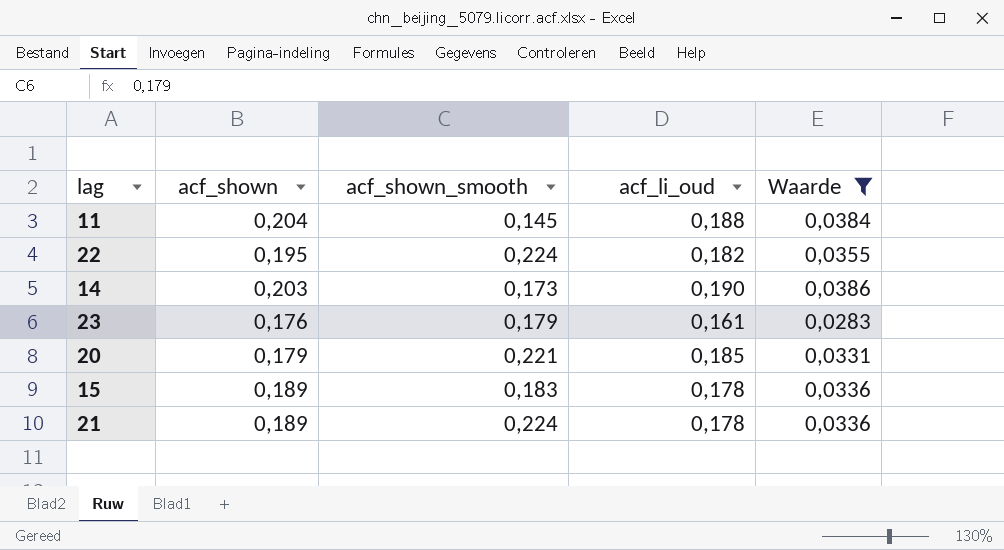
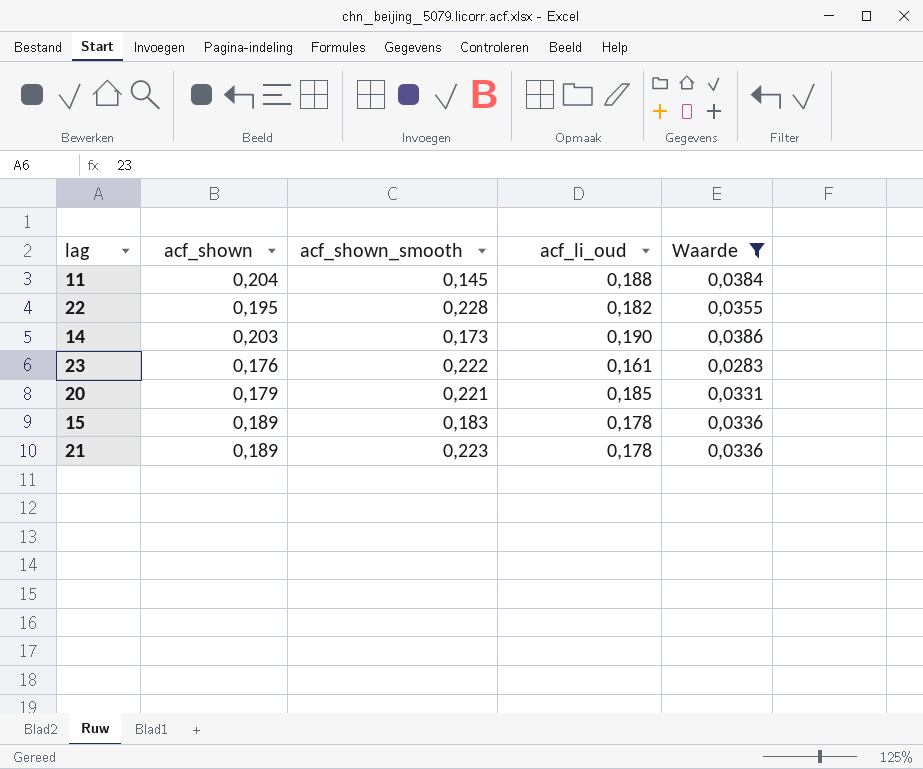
22 | acf_shown_smooth: 0,224 -> 0,228
23 | acf_shown_smooth: 0,179 -> 0,222
21 | acf_shown_smooth: 0,224 -> 0,223

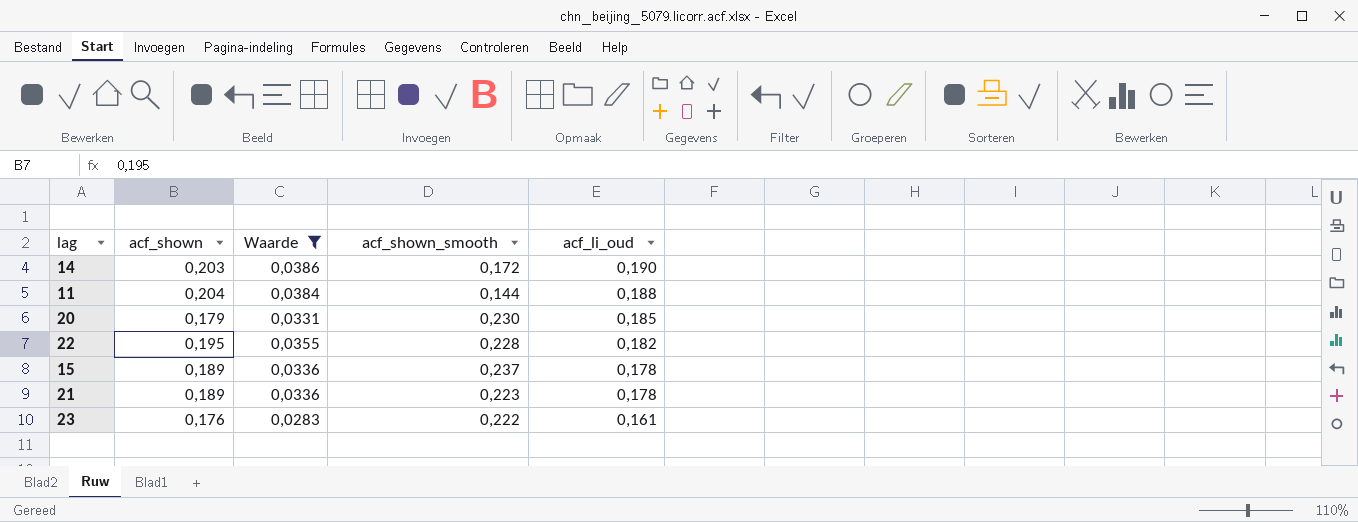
row order: none -> acf_li_oud descending
column Waarde | position: 5 -> 3
14 | acf_shown_smooth: 0,173 -> 0,172
11 | acf_shown_smooth: 0,145 -> 0,144
20 | acf_shown_smooth: 0,221 -> 0,230
15 | acf_shown_smooth: 0,183 -> 0,237

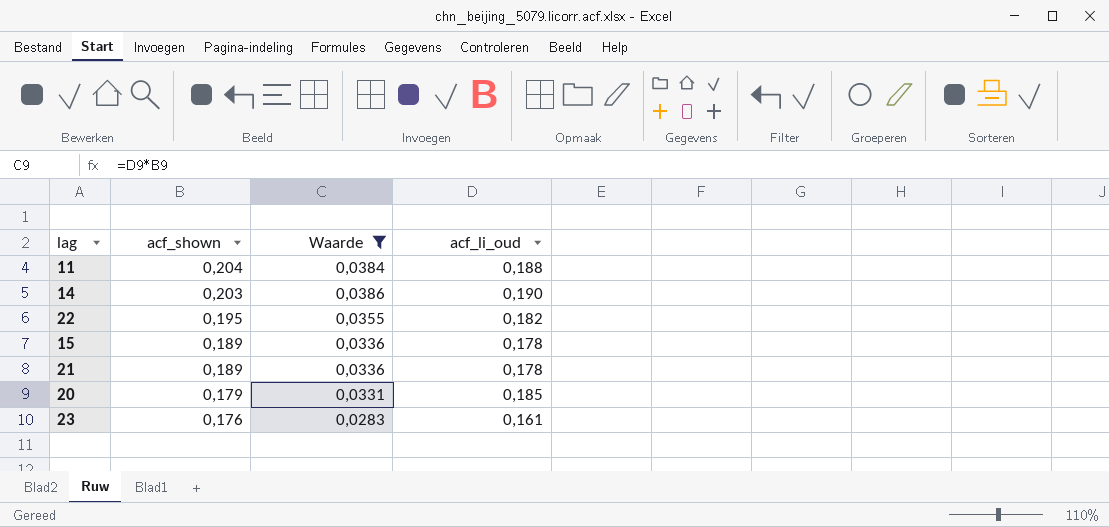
row order: acf_li_oud descending -> acf_shown descending
column acf_shown_smooth | position: 4 -> none

